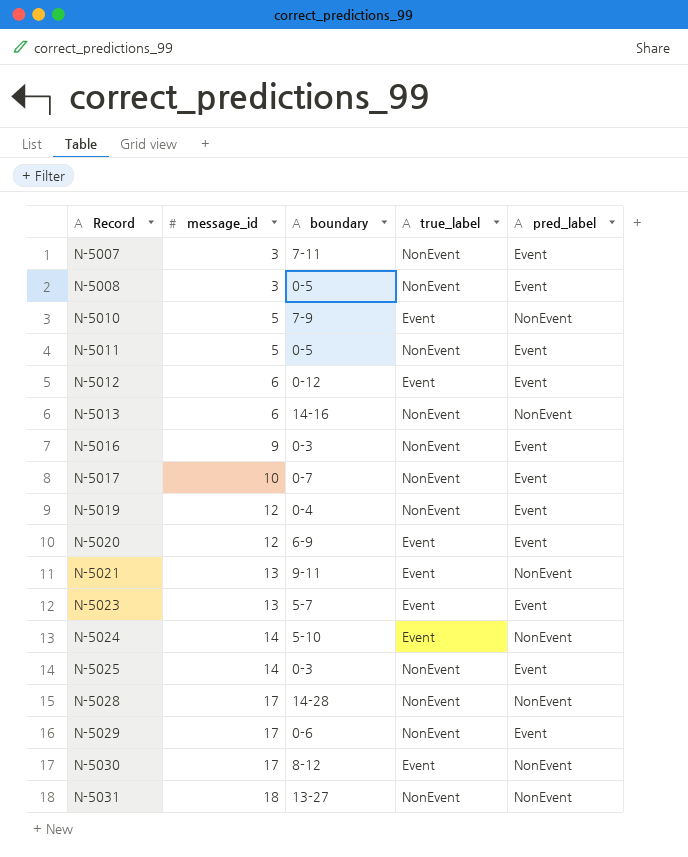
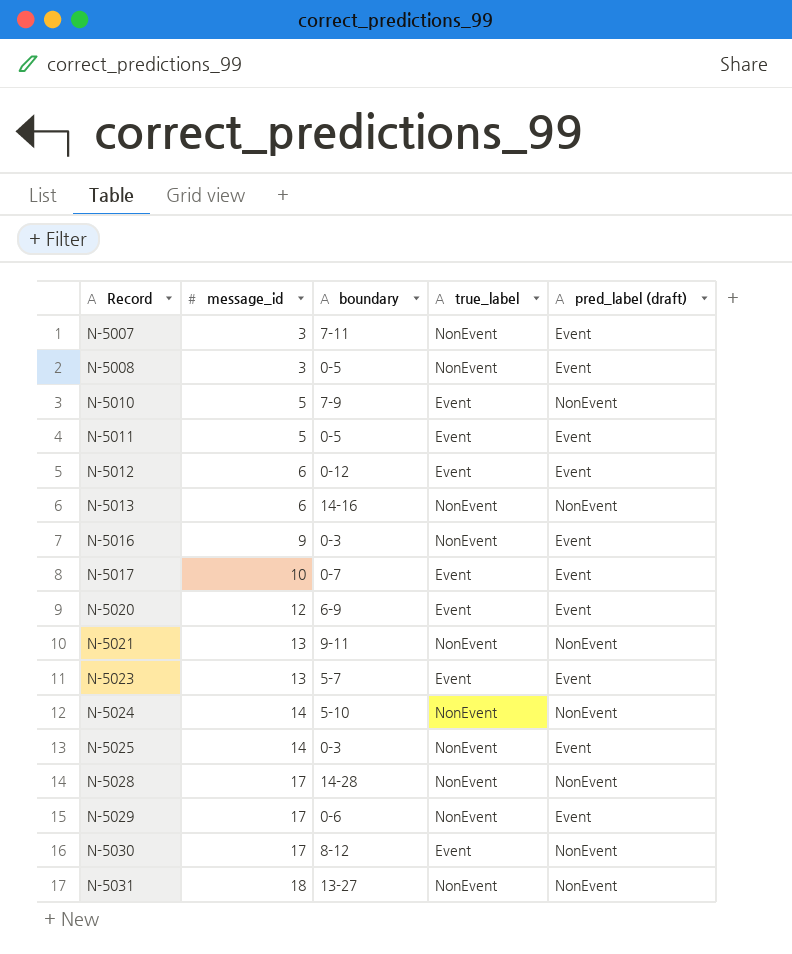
column name: pred_label -> pred_label (draft)
row N-5019: 12 | 0-4 | NonEvent | Event -> none
N-5011 | true_label: NonEvent -> Event
N-5017 | true_label: NonEvent -> Event
N-5021 | true_label: Event -> NonEvent
N-5024 | true_label: Event -> NonEvent

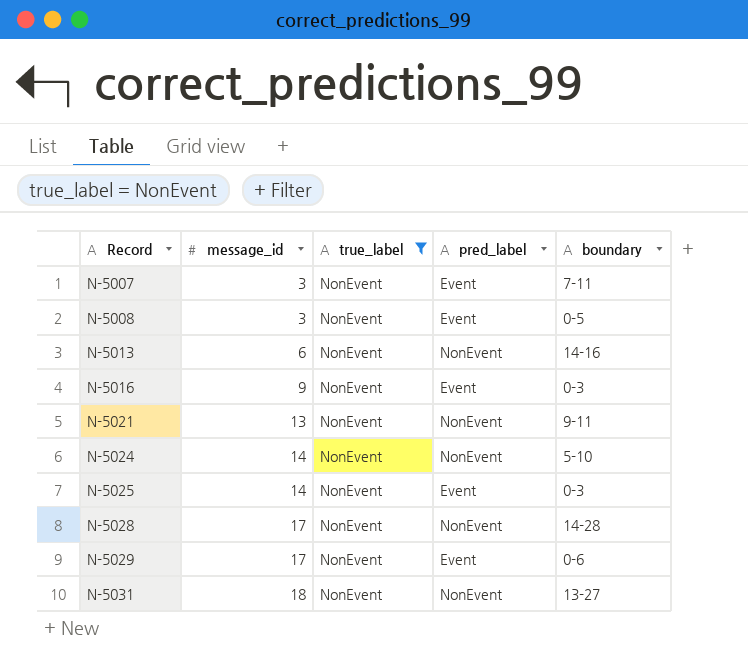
filter: none -> true_label = NonEvent
column name: pred_label (draft) -> pred_label
column boundary | position: 3 -> 5

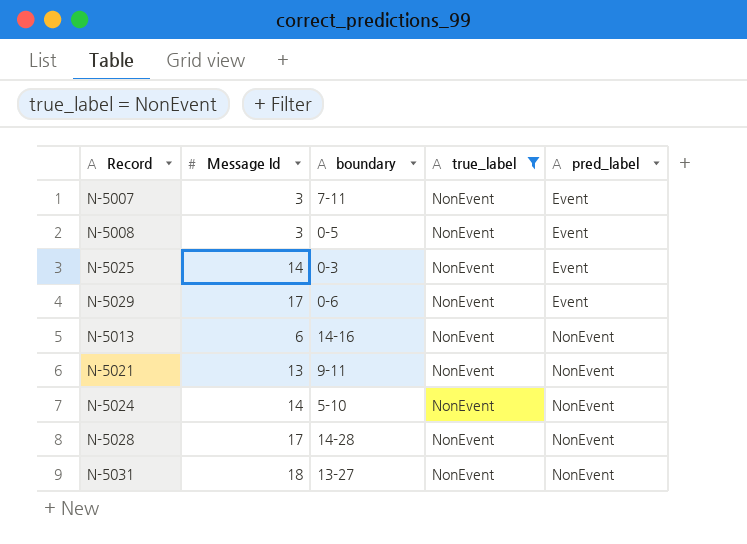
row order: Record ascending -> pred_label ascending
column name: message_id -> Message Id
column boundary | position: 5 -> 3
row N-5016: 9 | NonEvent | Event | 0-3 -> none

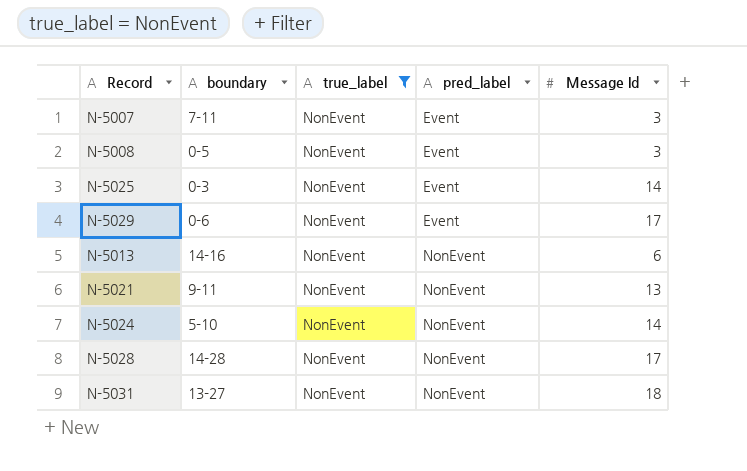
column Message Id | position: 2 -> 5

